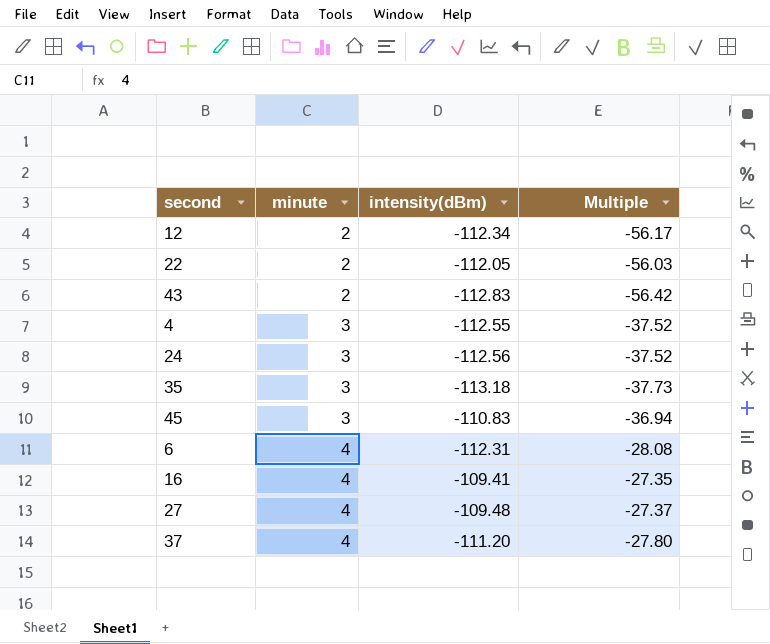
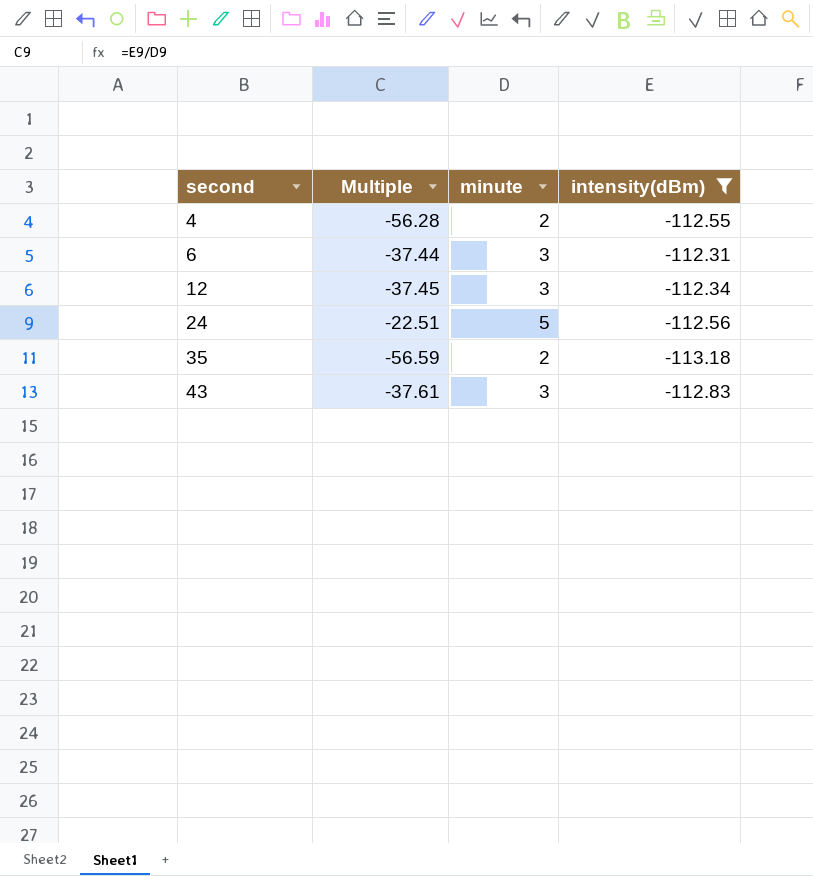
filter: none -> intensity(dBm) <= -112.31
row order: minute ascending -> second ascending
column Multiple | position: 4 -> 2
4 | Multiple: -37.52 -> -56.28
4 | minute: 3 -> 2
6 | Multiple: -28.08 -> -37.44
6 | minute: 4 -> 3
12 | Multiple: -56.17 -> -37.45
12 | minute: 2 -> 3
24 | Multiple: -37.52 -> -22.51
24 | minute: 3 -> 5
35 | Multiple: -37.73 -> -56.59
35 | minute: 3 -> 2
43 | Multiple: -56.42 -> -37.61
43 | minute: 2 -> 3

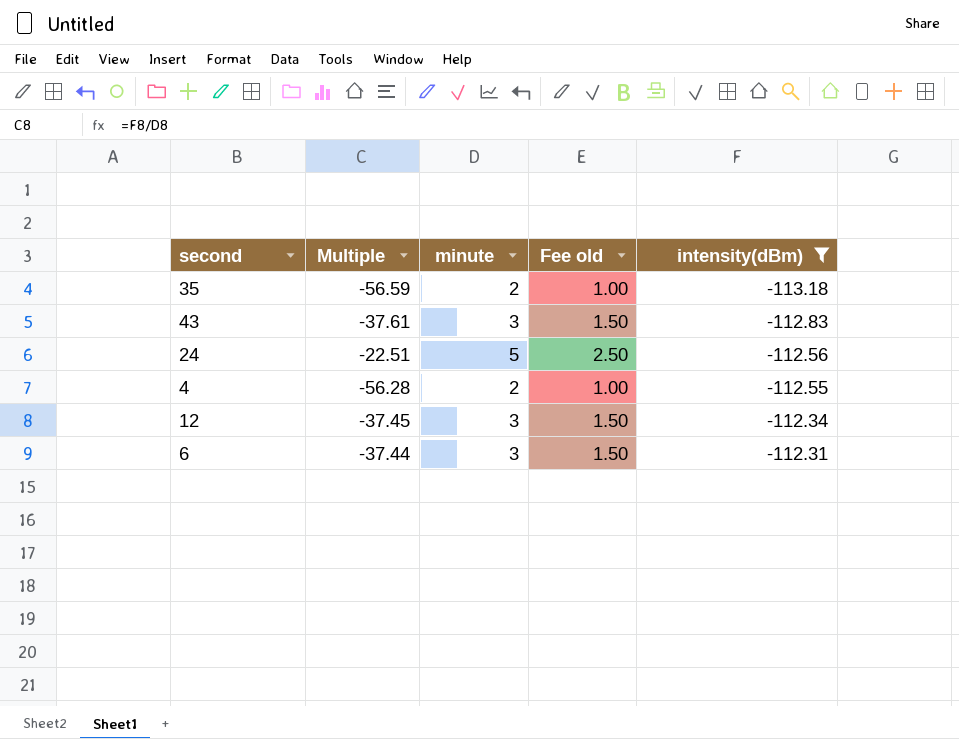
row order: second ascending -> intensity(dBm) ascending
column Fee old | formula: none -> [minute] * 0.5

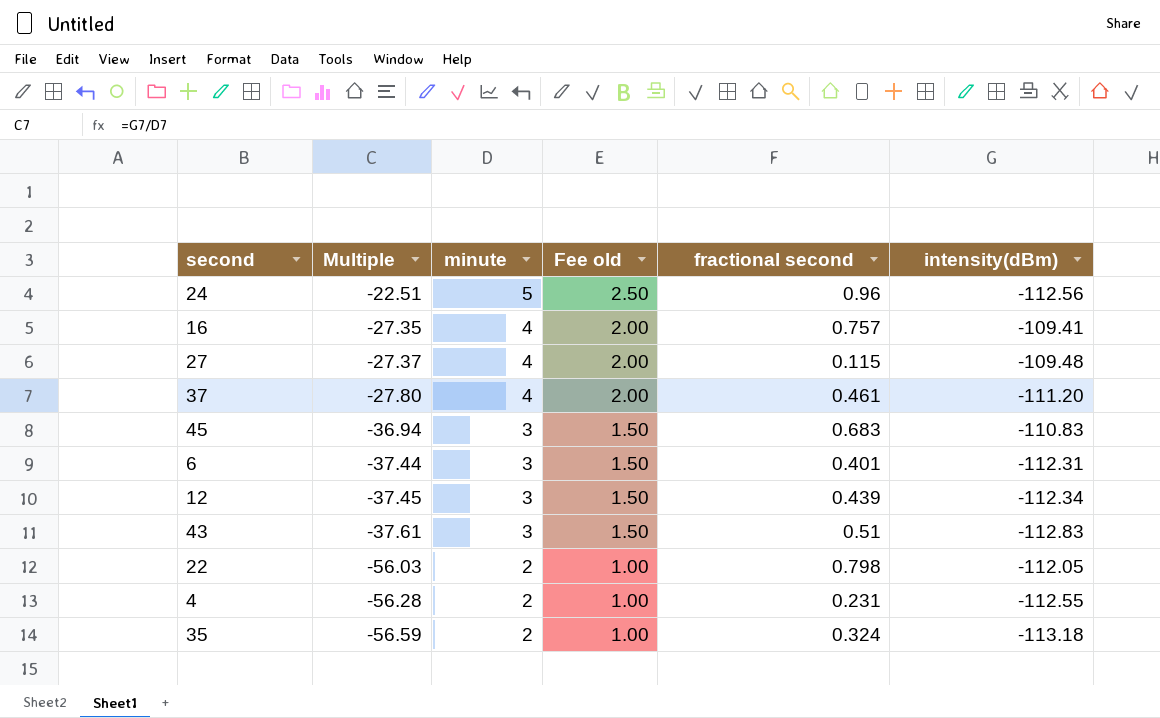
filter: intensity(dBm) <= -112.31 -> none
row order: intensity(dBm) ascending -> Multiple descending
column fractional second | position: none -> 5

